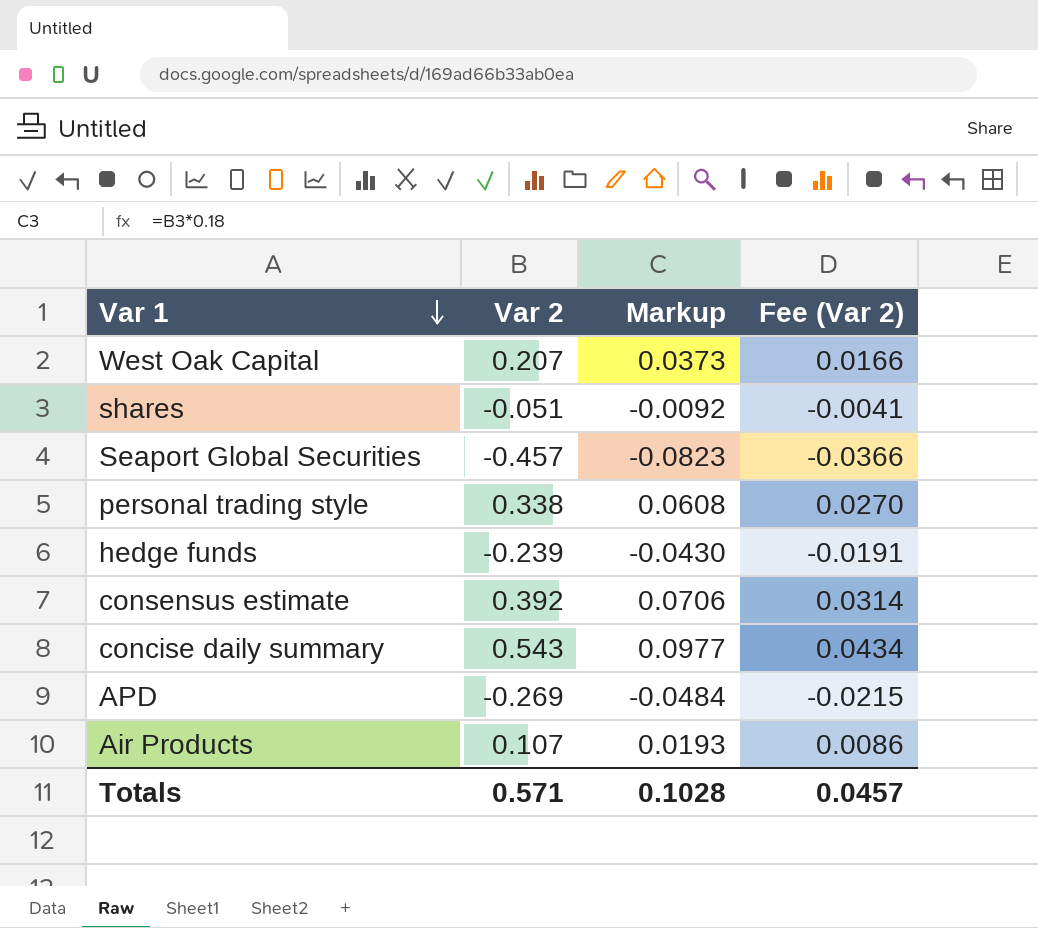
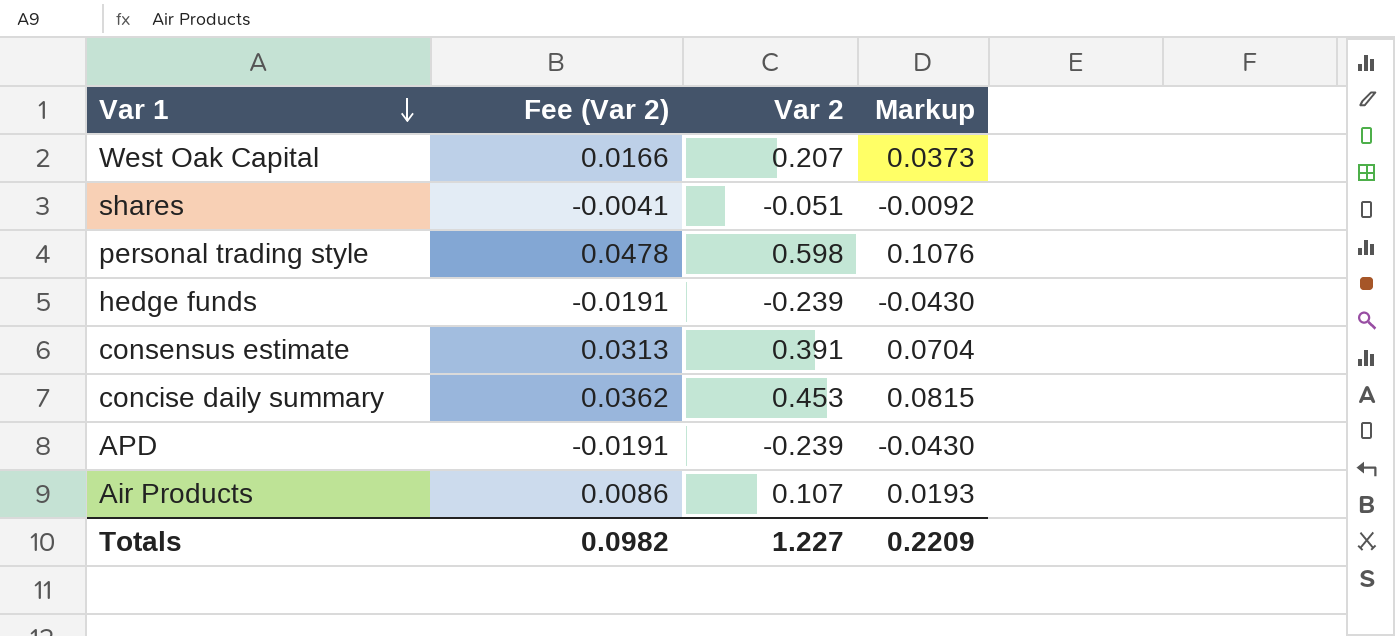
column Fee (Var 2) | position: 4 -> 2
row Seaport Global Securities: -0.457 | -0.0823 | -0.0366 -> none
personal trading style | Fee (Var 2): 0.0270 -> 0.0478
personal trading style | Var 2: 0.338 -> 0.598
personal trading style | Markup: 0.0608 -> 0.1076
consensus estimate | Fee (Var 2): 0.0314 -> 0.0313
consensus estimate | Var 2: 0.392 -> 0.391
consensus estimate | Markup: 0.0706 -> 0.0704
concise daily summary | Fee (Var 2): 0.0434 -> 0.0362
concise daily summary | Var 2: 0.543 -> 0.453
concise daily summary | Markup: 0.0977 -> 0.0815
APD | Fee (Var 2): -0.0215 -> -0.0191
APD | Var 2: -0.269 -> -0.239
APD | Markup: -0.0484 -> -0.0430
Totals | Fee (Var 2): 0.0457 -> 0.0982
Totals | Var 2: 0.571 -> 1.227
Totals | Markup: 0.1028 -> 0.2209

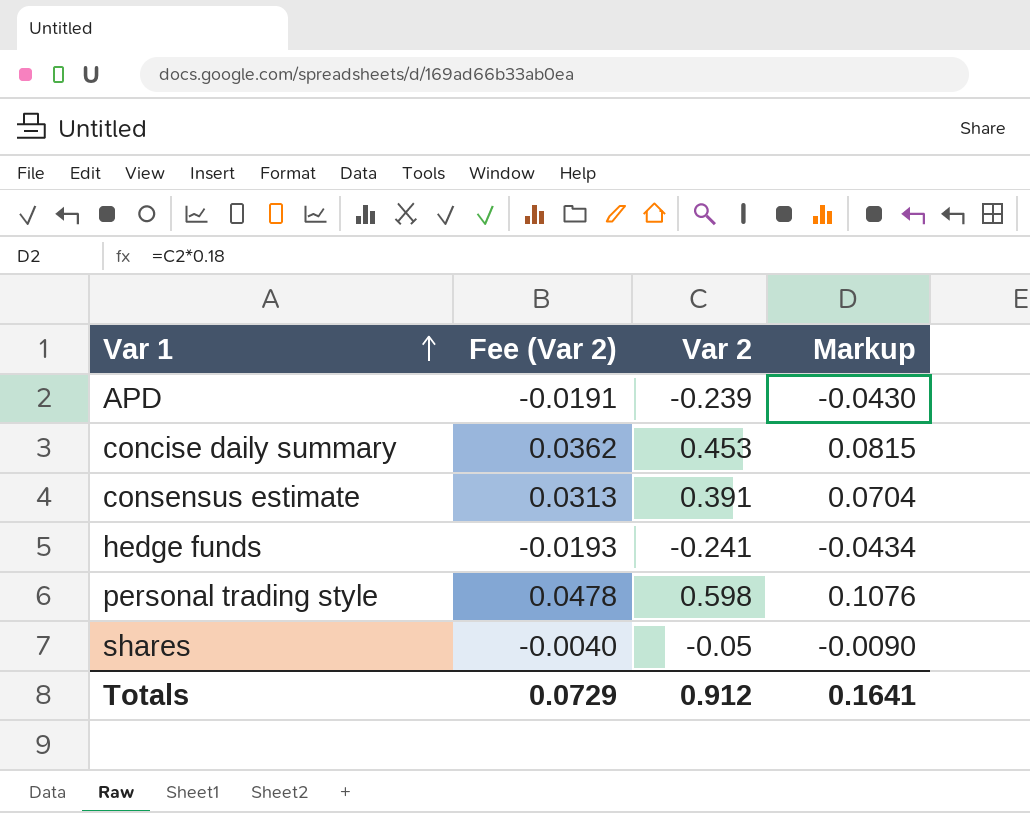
row order: Var 1 descending -> Var 1 ascending
row West Oak Capital: 0.0166 | 0.207 | 0.0373 -> none
row Air Products: 0.0086 | 0.107 | 0.0193 -> none
hedge funds | Fee (Var 2): -0.0191 -> -0.0193
hedge funds | Var 2: -0.239 -> -0.241
hedge funds | Markup: -0.0430 -> -0.0434
shares | Fee (Var 2): -0.0041 -> -0.0040
shares | Var 2: -0.051 -> -0.05
shares | Markup: -0.0092 -> -0.0090
Totals | Fee (Var 2): 0.0982 -> 0.0729
Totals | Var 2: 1.227 -> 0.912
Totals | Markup: 0.2209 -> 0.1641

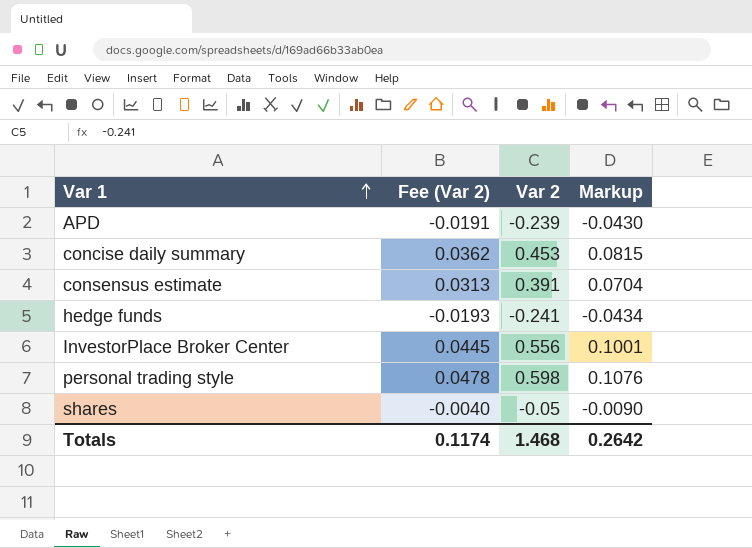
row InvestorPlace Broker Center: none -> 0.0445 | 0.556 | 0.1001
Totals | Fee (Var 2): 0.0729 -> 0.1174
Totals | Var 2: 0.912 -> 1.468
Totals | Markup: 0.1641 -> 0.2642

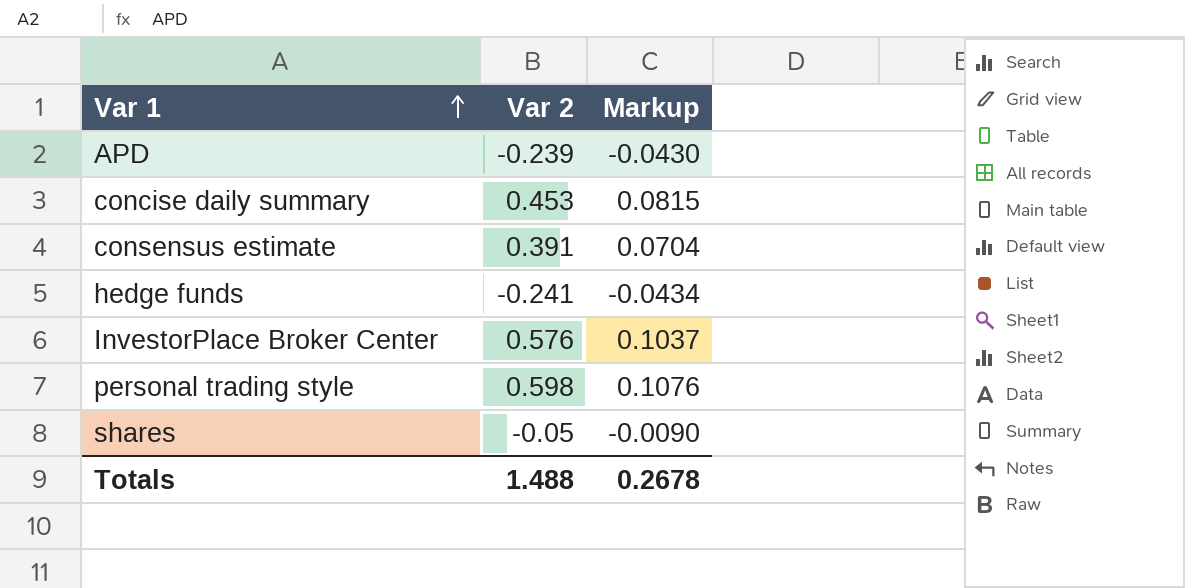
column Fee (Var 2) | formula: [Var 2] * 0.08 -> none
InvestorPlace Broker Center | Var 2: 0.556 -> 0.576
InvestorPlace Broker Center | Markup: 0.1001 -> 0.1037
Totals | Var 2: 1.468 -> 1.488
Totals | Markup: 0.2642 -> 0.2678

